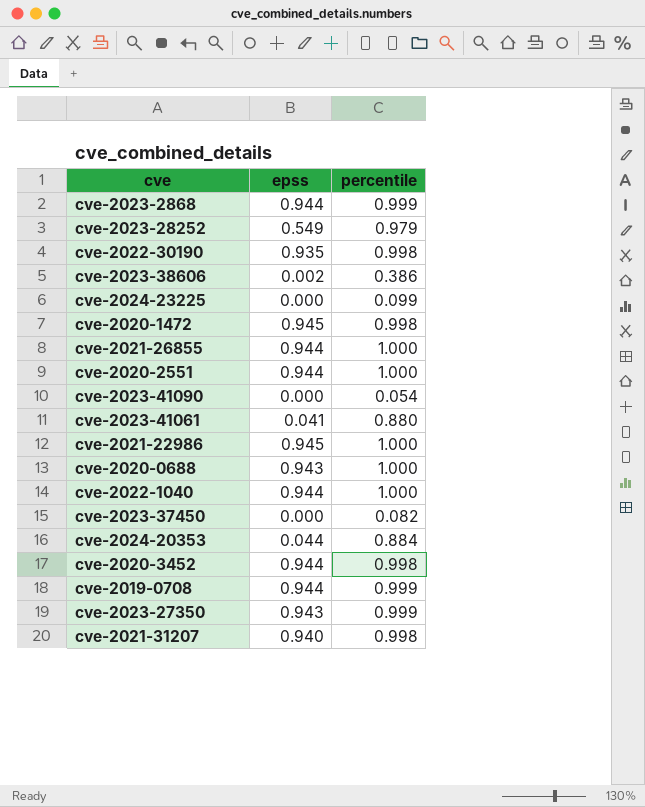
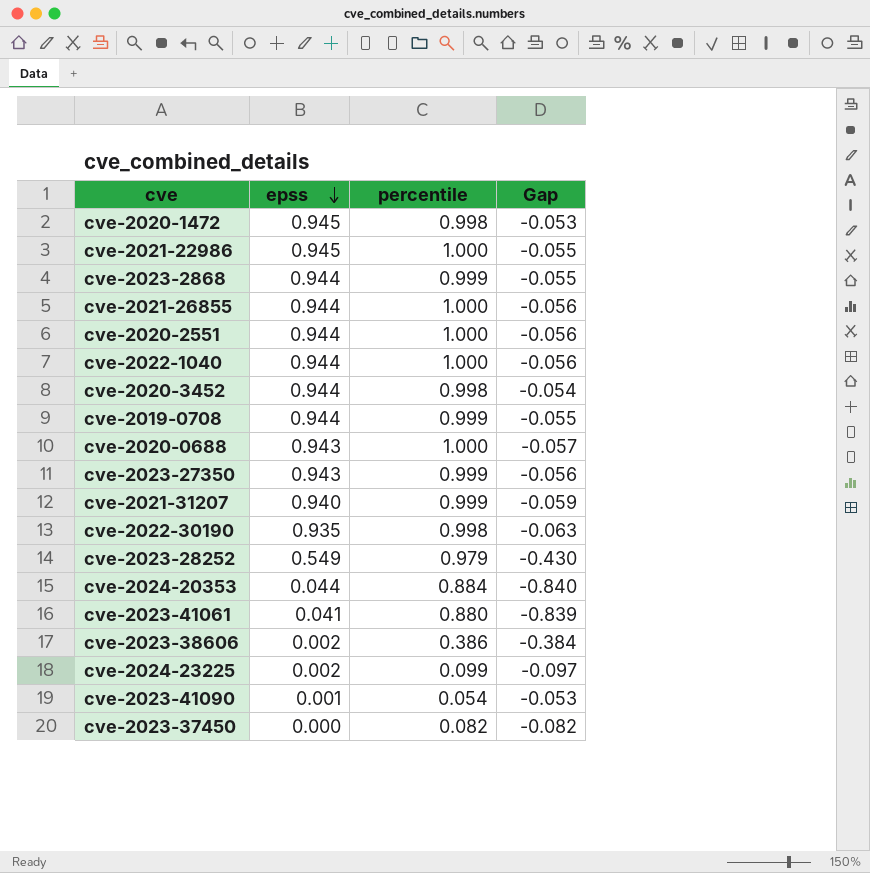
row order: none -> epss descending
column Gap | formula: none -> [epss] - [percentile]
cve-2021-31207 | percentile: 0.998 -> 0.999
cve-2024-23225 | epss: 0.000 -> 0.002
cve-2023-41090 | epss: 0.000 -> 0.001

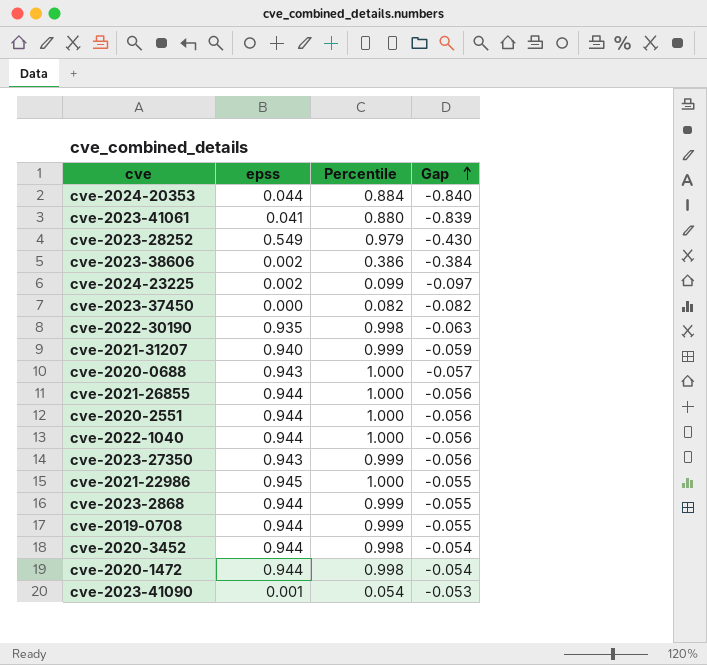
row order: epss descending -> Gap ascending
column name: percentile -> Percentile
cve-2020-1472 | epss: 0.945 -> 0.944
cve-2020-1472 | Gap: -0.053 -> -0.054

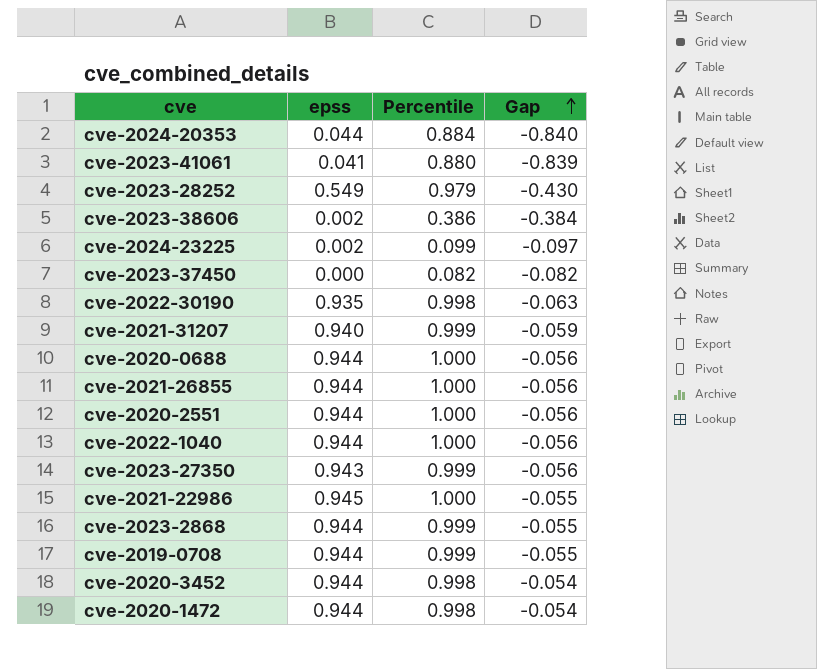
row cve-2023-41090: 0.001 | 0.054 | -0.053 -> none
cve-2020-0688 | epss: 0.943 -> 0.944
cve-2020-0688 | Gap: -0.057 -> -0.056

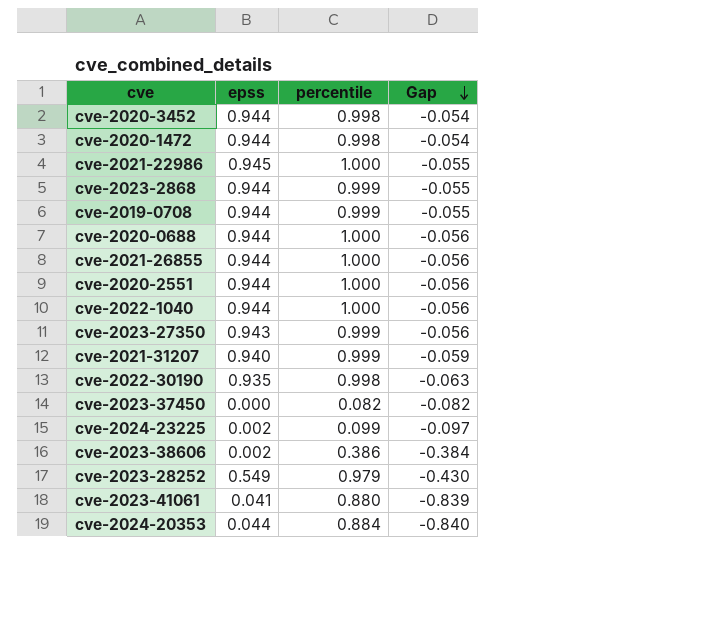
row order: Gap ascending -> Gap descending
column name: Percentile -> percentile

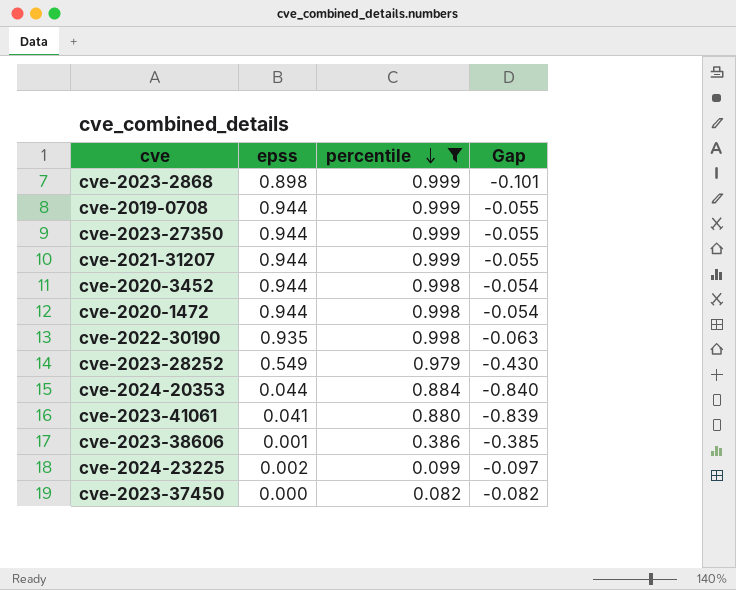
filter: none -> percentile != 1.000
row order: Gap descending -> percentile descending
cve-2023-2868 | epss: 0.944 -> 0.898
cve-2023-2868 | Gap: -0.055 -> -0.101
cve-2023-27350 | epss: 0.943 -> 0.944
cve-2023-27350 | Gap: -0.056 -> -0.055
cve-2021-31207 | epss: 0.940 -> 0.944
cve-2021-31207 | Gap: -0.059 -> -0.055
cve-2023-38606 | epss: 0.002 -> 0.001
cve-2023-38606 | Gap: -0.384 -> -0.385

